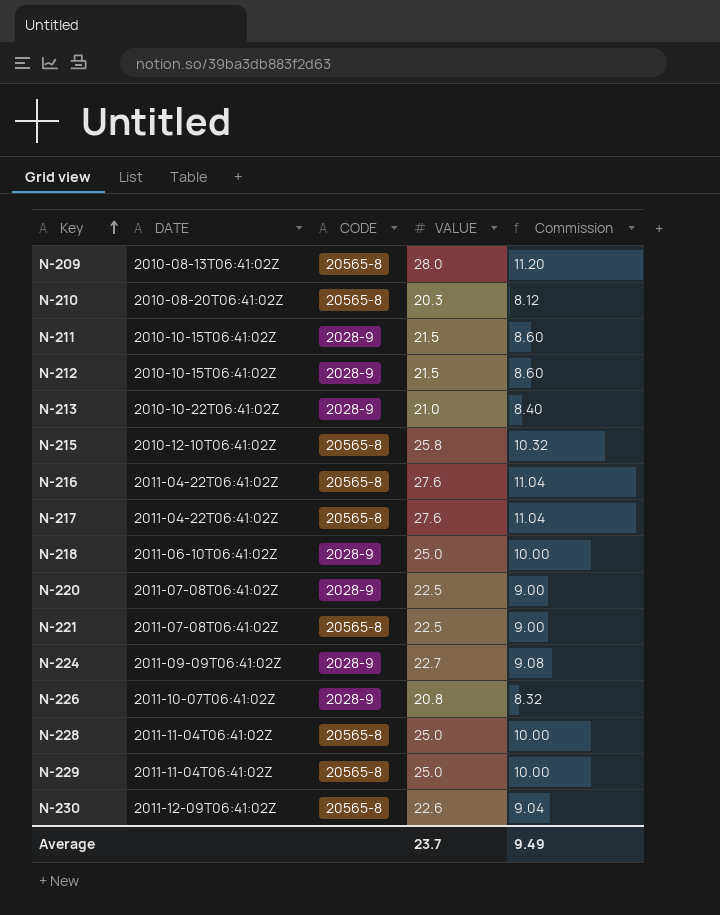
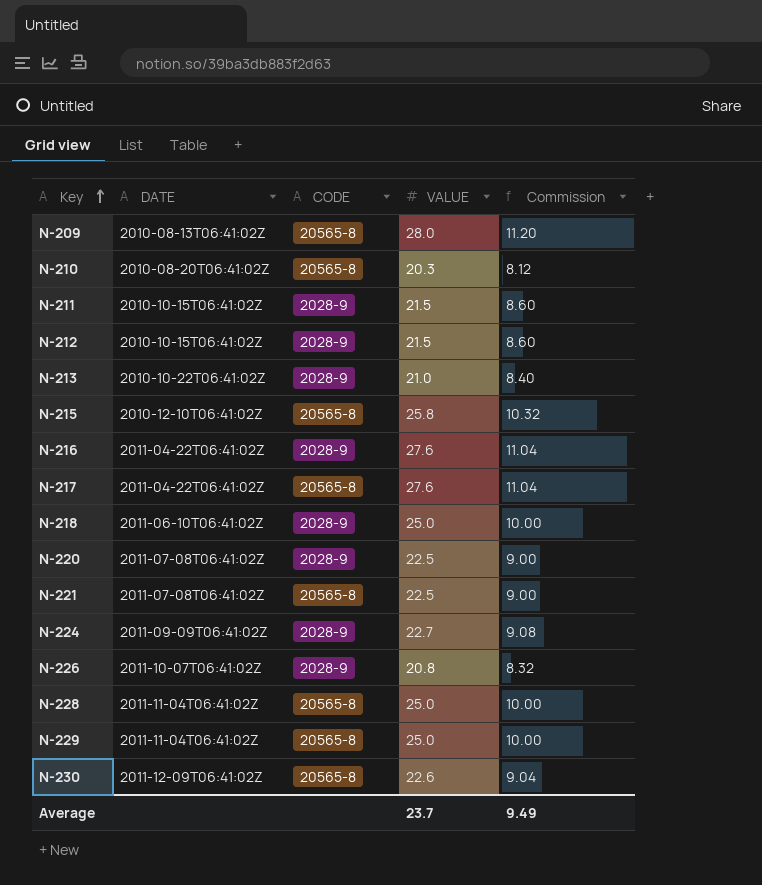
N-216 | CODE: 20565-8 -> 2028-9

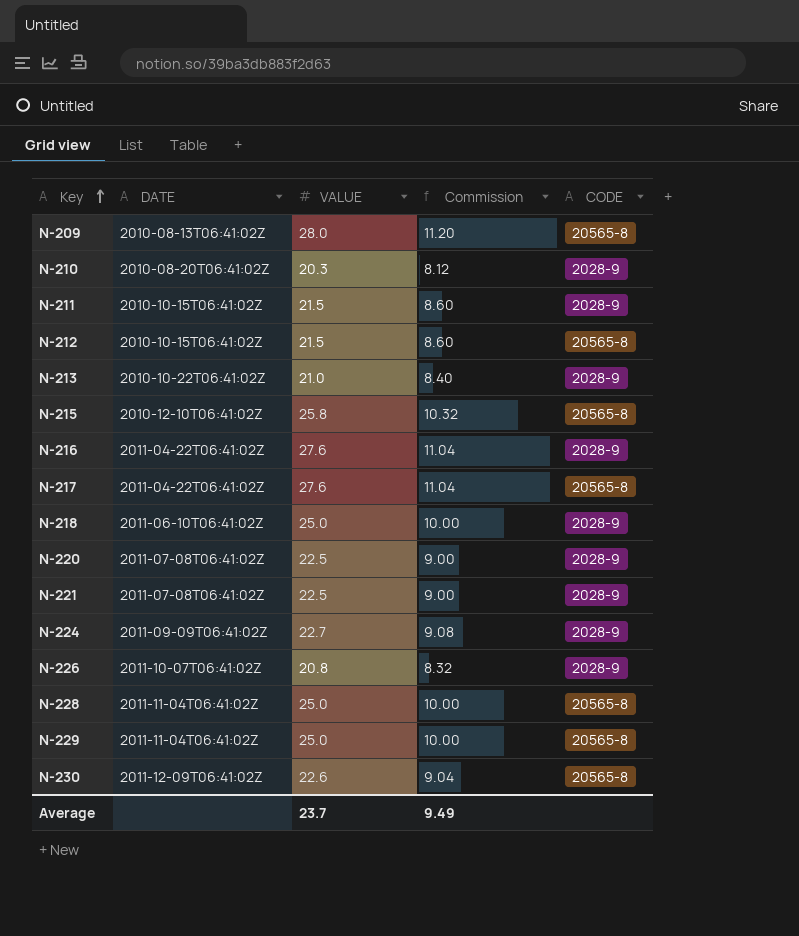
column CODE | position: 3 -> 5
N-210 | CODE: 20565-8 -> 2028-9
N-212 | CODE: 2028-9 -> 20565-8
N-221 | CODE: 20565-8 -> 2028-9

